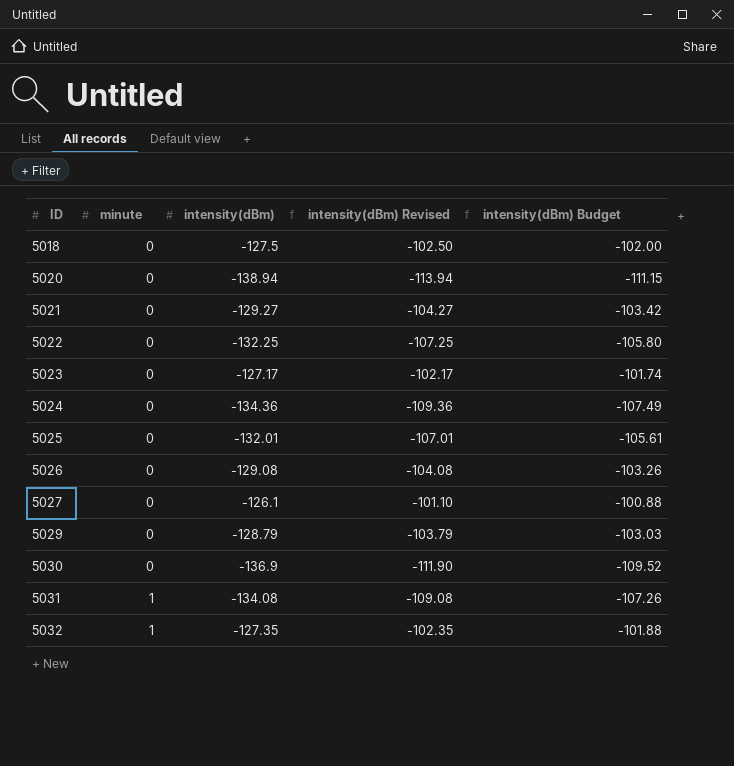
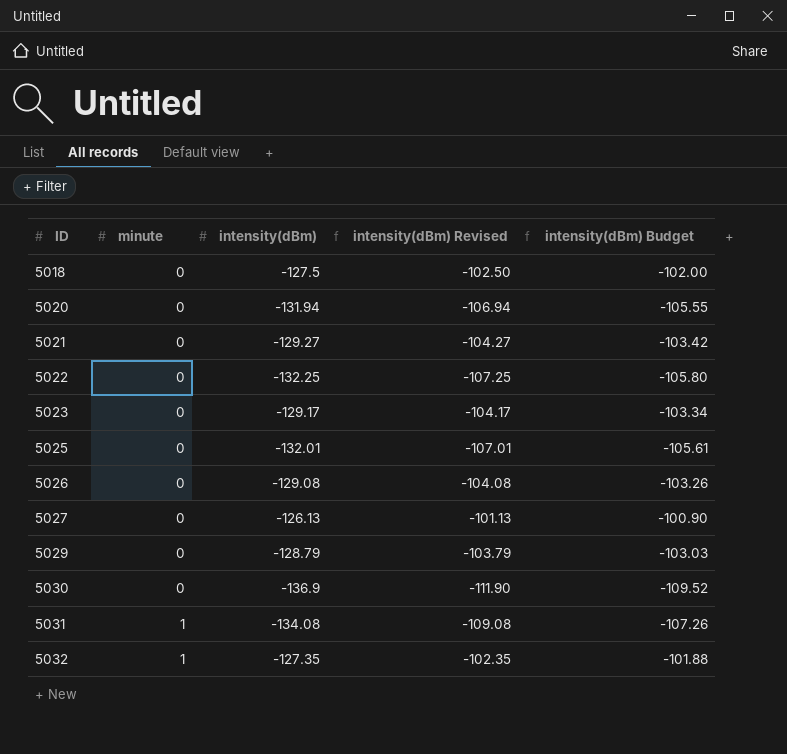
row 5024: 0 | -134.36 | -109.36 | -107.49 -> none
5020 | intensity(dBm): -138.94 -> -131.94
5020 | intensity(dBm) Revised: -113.94 -> -106.94
5020 | intensity(dBm) Budget: -111.15 -> -105.55
5023 | intensity(dBm): -127.17 -> -129.17
5023 | intensity(dBm) Revised: -102.17 -> -104.17
5023 | intensity(dBm) Budget: -101.74 -> -103.34
5027 | intensity(dBm): -126.1 -> -126.13
5027 | intensity(dBm) Revised: -101.10 -> -101.13
5027 | intensity(dBm) Budget: -100.88 -> -100.90

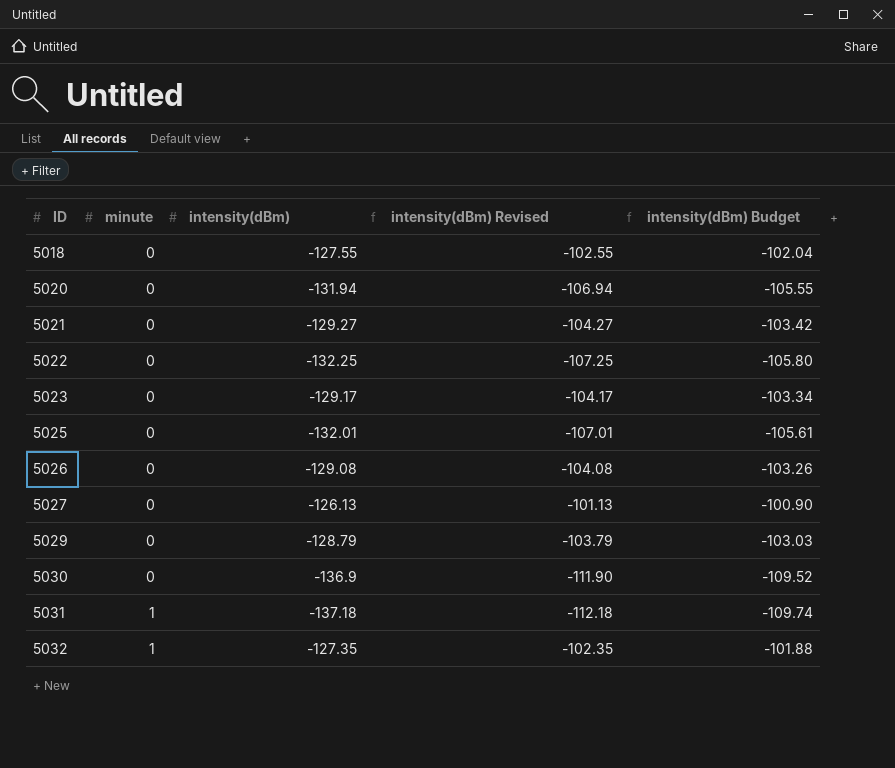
5018 | intensity(dBm): -127.5 -> -127.55
5018 | intensity(dBm) Revised: -102.50 -> -102.55
5018 | intensity(dBm) Budget: -102.00 -> -102.04
5031 | intensity(dBm): -134.08 -> -137.18
5031 | intensity(dBm) Revised: -109.08 -> -112.18
5031 | intensity(dBm) Budget: -107.26 -> -109.74

